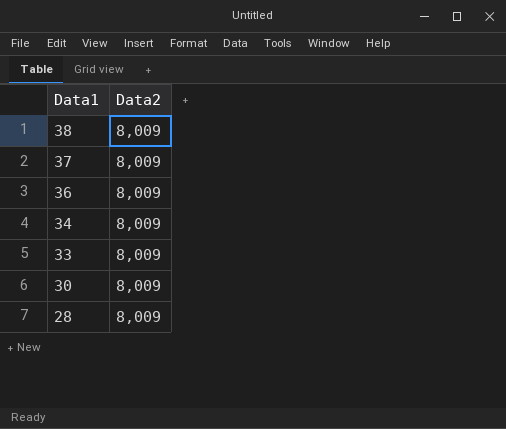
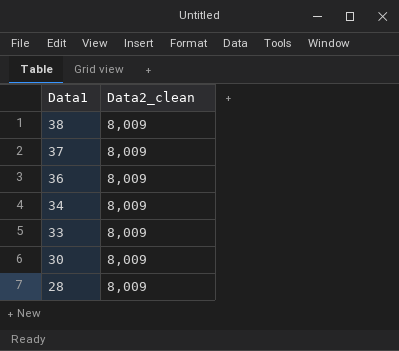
column name: Data2 -> Data2_clean

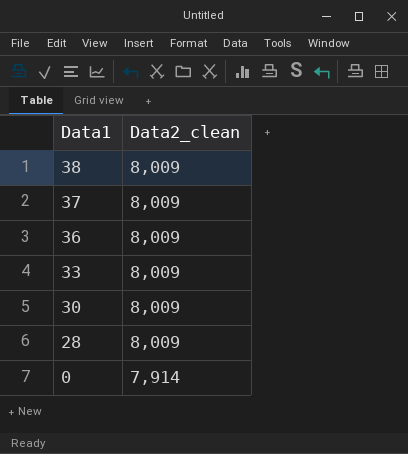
row 34: 8,009 -> none
row 0: none -> 7,914

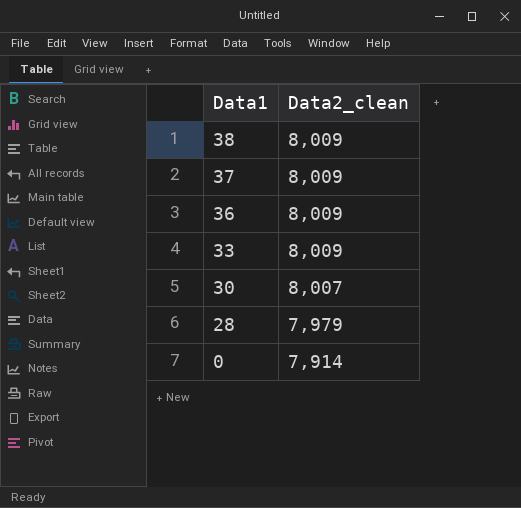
30 | Data2_clean: 8,009 -> 8,007
28 | Data2_clean: 8,009 -> 7,979

